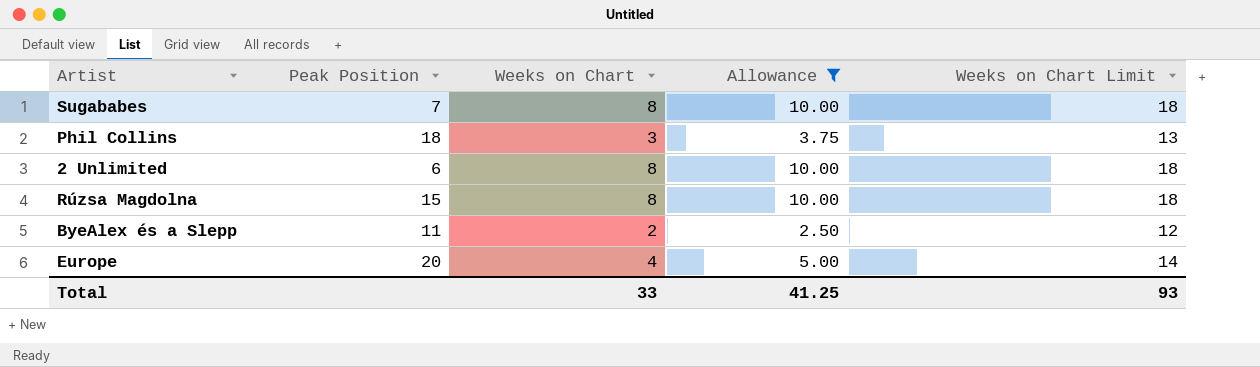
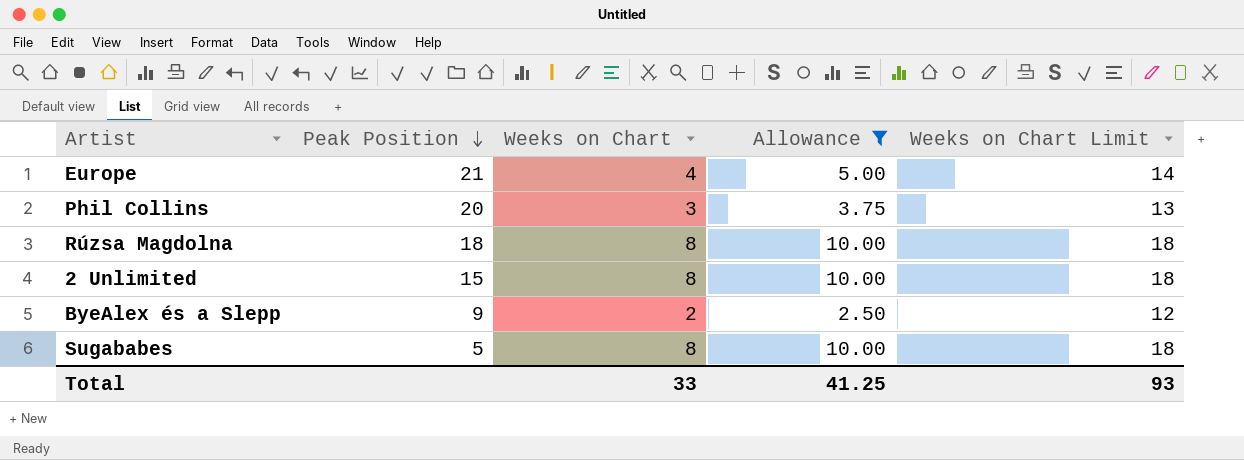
row order: none -> Peak Position descending
Europe | Peak Position: 20 -> 21
Phil Collins | Peak Position: 18 -> 20
Rúzsa Magdolna | Peak Position: 15 -> 18
2 Unlimited | Peak Position: 6 -> 15
ByeAlex és a Slepp | Peak Position: 11 -> 9
Sugababes | Peak Position: 7 -> 5

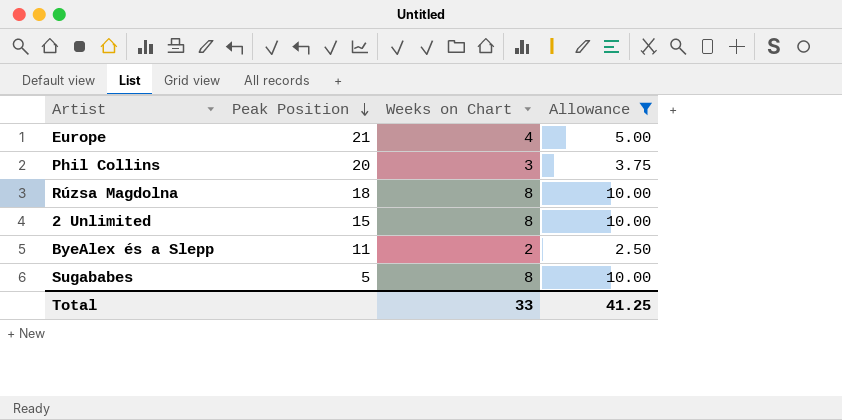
column Weeks on Chart Limit | formula: [Weeks on Chart] + 10 -> none
ByeAlex és a Slepp | Peak Position: 9 -> 11

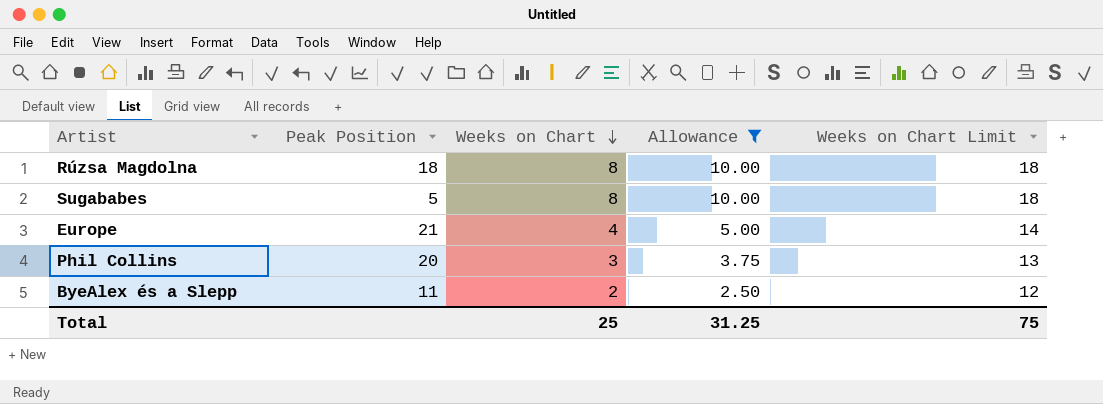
row order: Peak Position descending -> Weeks on Chart descending
column Weeks on Chart Limit | formula: none -> [Weeks on Chart] + 10
row 2 Unlimited: 15 | 8 | 10.00 -> none
Total | Weeks on Chart: 33 -> 25
Total | Allowance: 41.25 -> 31.25

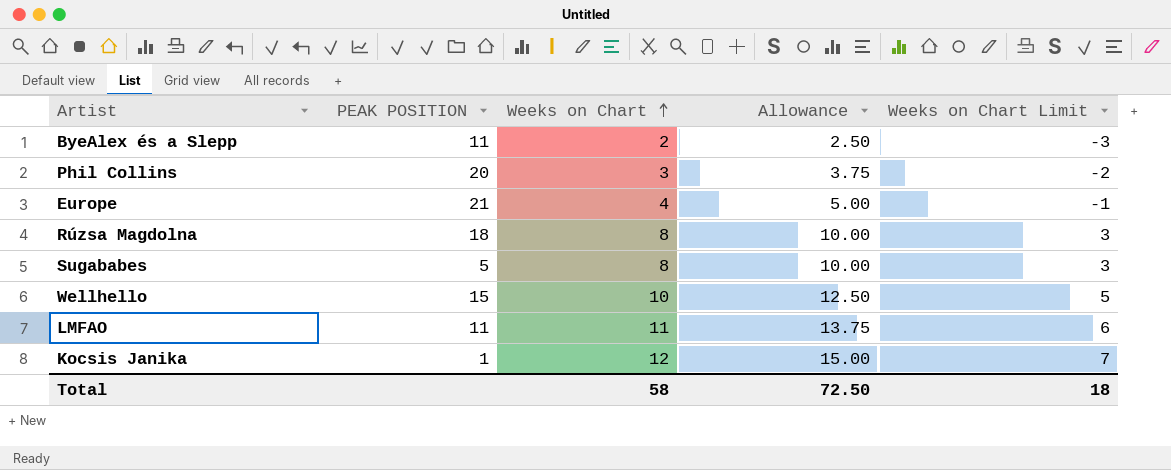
filter: Allowance <= 10.00 -> none
row order: Weeks on Chart descending -> Weeks on Chart ascending
column name: Peak Position -> PEAK POSITION
column Weeks on Chart Limit | formula: [Weeks on Chart] + 10 -> [Weeks on Chart] - 5
Total | Weeks on Chart: 25 -> 58
Total | Allowance: 31.25 -> 72.50
Total | Weeks on Chart Limit: 75 -> 18

